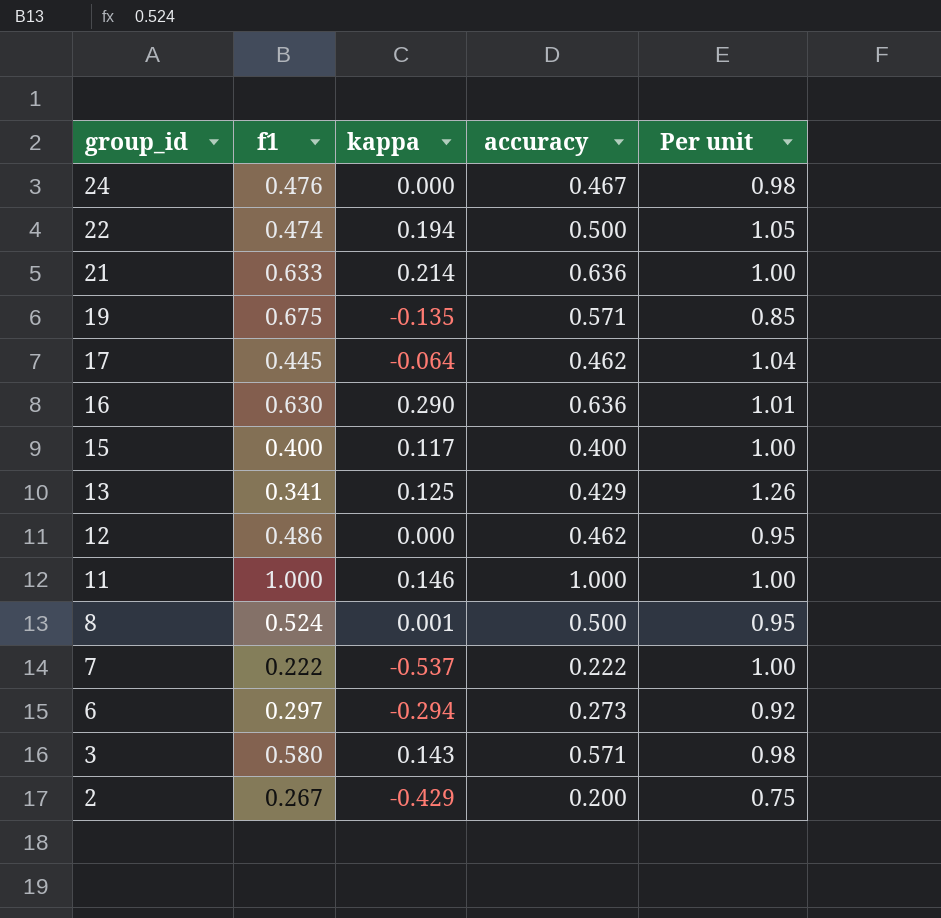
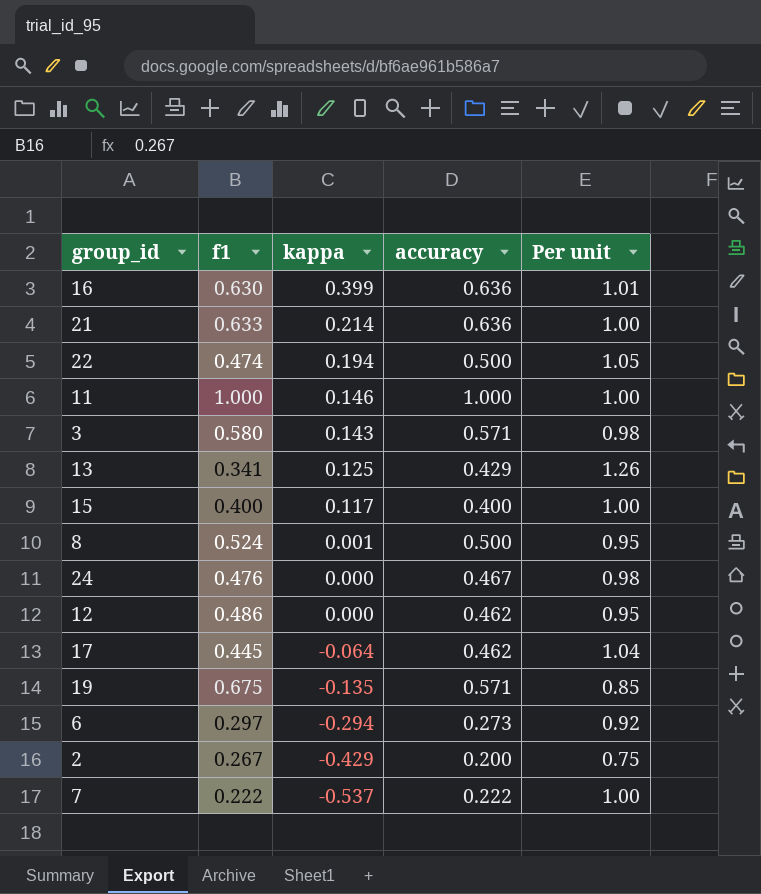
row order: group_id descending -> kappa descending
16 | kappa: 0.290 -> 0.399

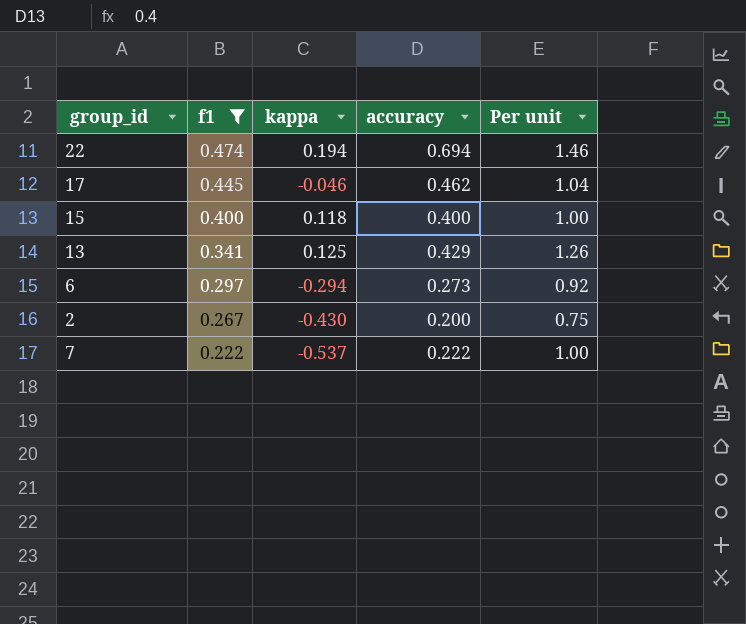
filter: none -> f1 <= 0.474
row order: kappa descending -> f1 descending
22 | accuracy: 0.500 -> 0.694
22 | Per unit: 1.05 -> 1.46
17 | kappa: -0.064 -> -0.046
15 | kappa: 0.117 -> 0.118
2 | kappa: -0.429 -> -0.430

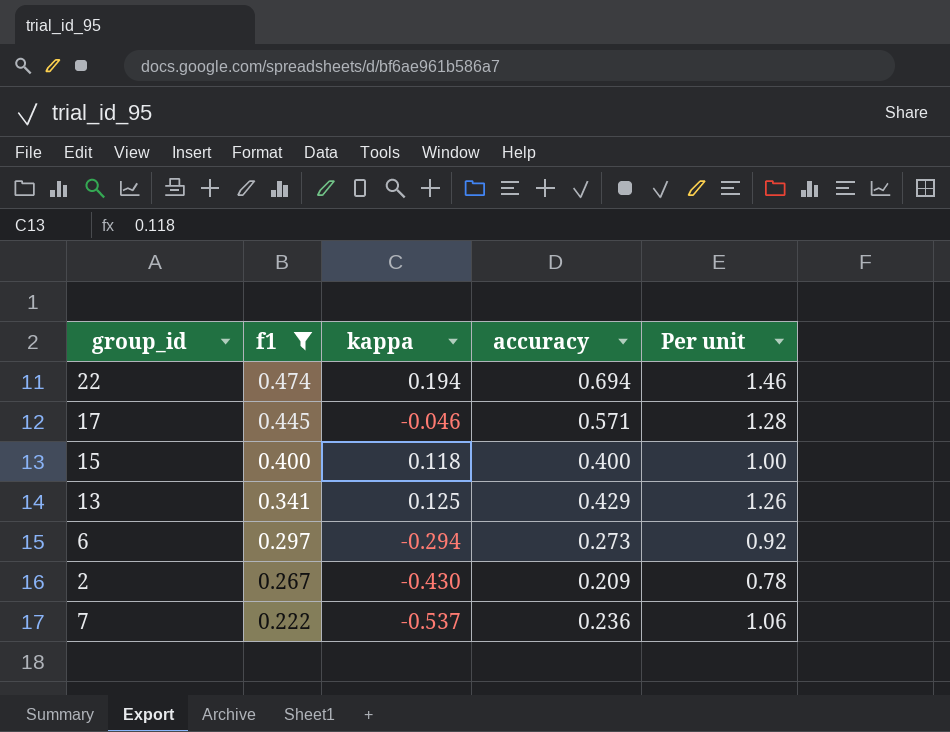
17 | accuracy: 0.462 -> 0.571
17 | Per unit: 1.04 -> 1.28
2 | accuracy: 0.200 -> 0.209
2 | Per unit: 0.75 -> 0.78
7 | accuracy: 0.222 -> 0.236
7 | Per unit: 1.00 -> 1.06

